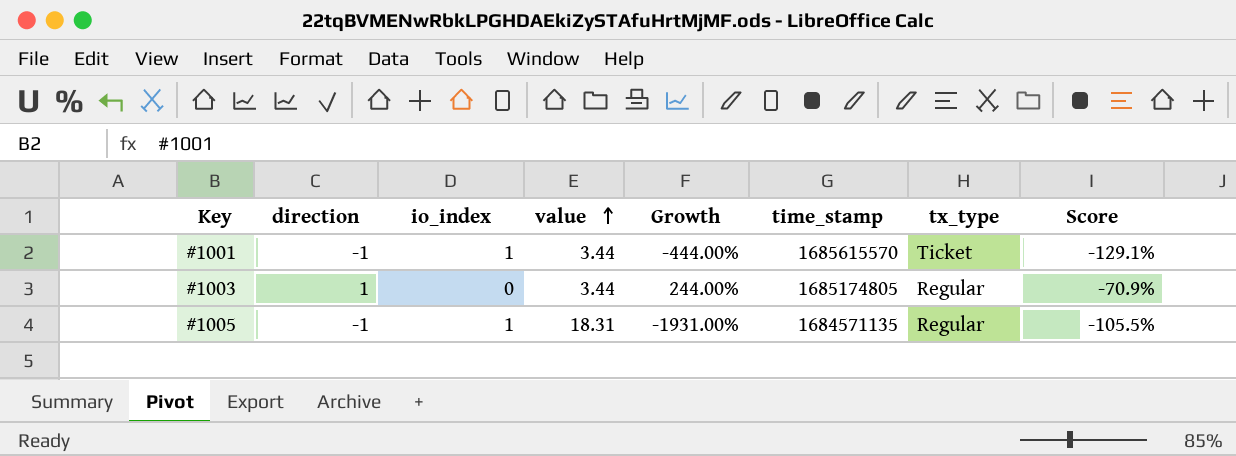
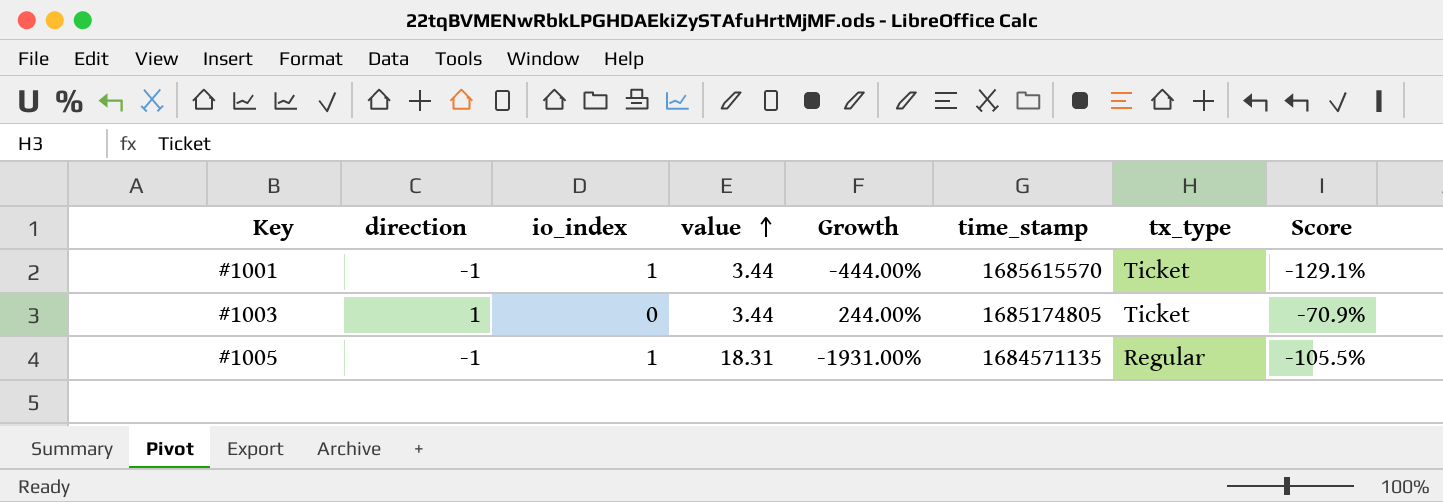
#1003 | tx_type: Regular -> Ticket

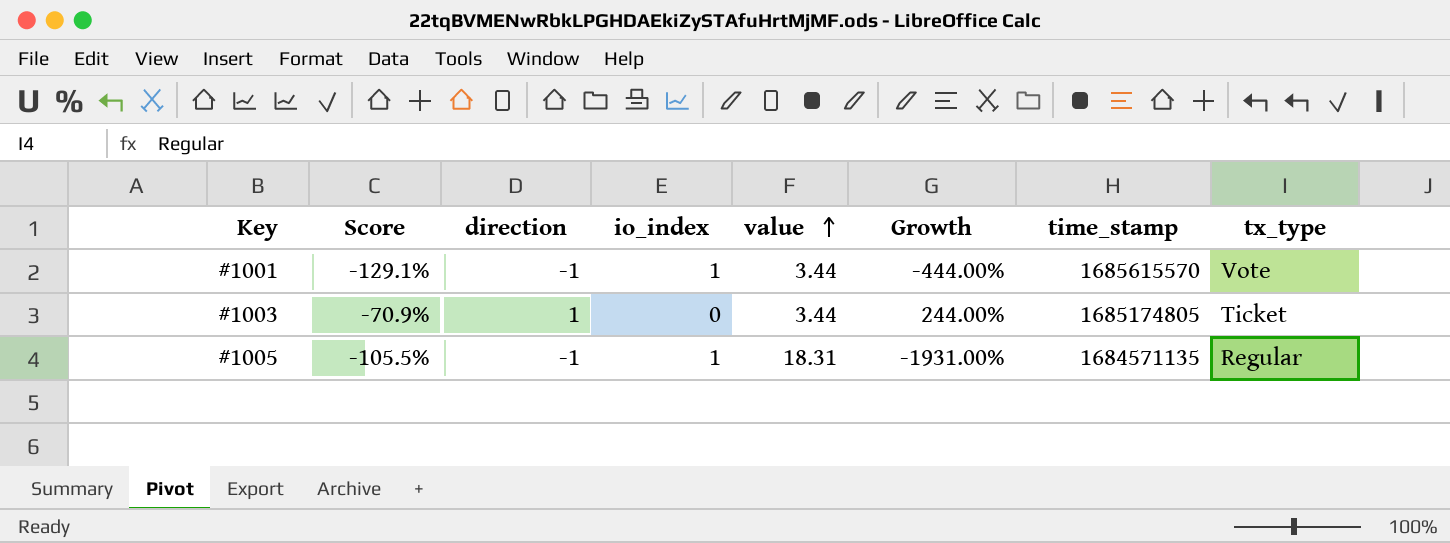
column Score | position: 8 -> 2
#1001 | tx_type: Ticket -> Vote

